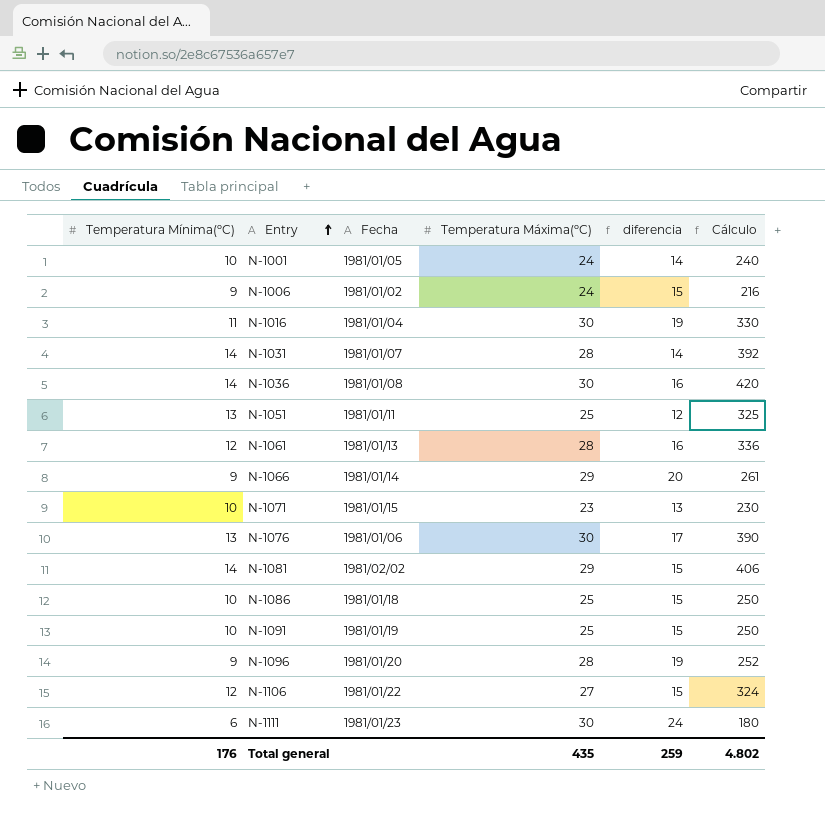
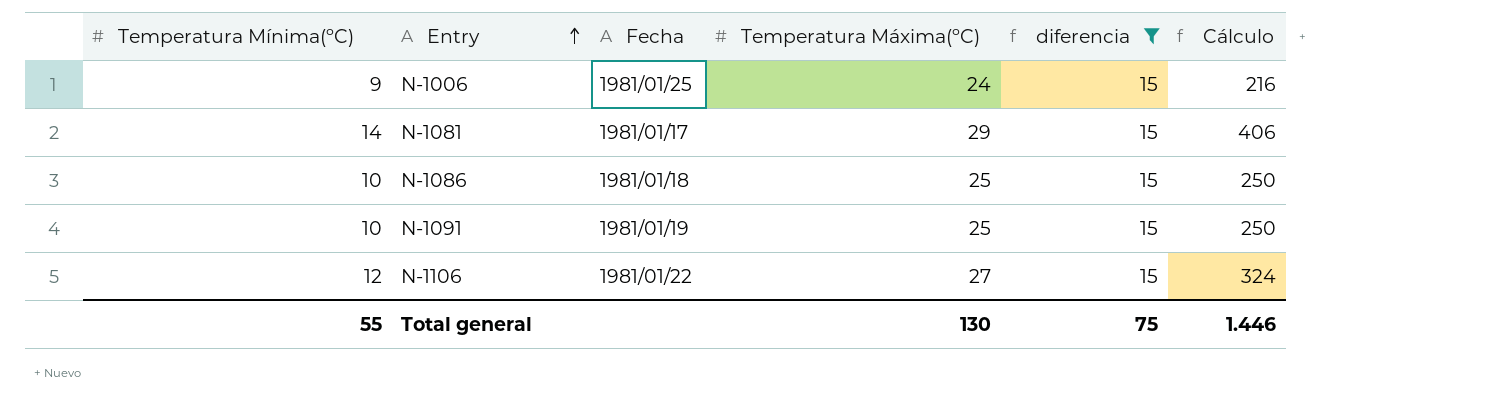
filter: none -> diferencia = 15
N-1006 | Fecha: 1981/01/02 -> 1981/01/25
N-1081 | Fecha: 1981/02/02 -> 1981/01/17
Total general | Temperatura Mínima(ºC): 176 -> 55
Total general | Temperatura Máxima(ºC): 435 -> 130
Total general | diferencia: 259 -> 75
Total general | Cálculo: 4.802 -> 1.446

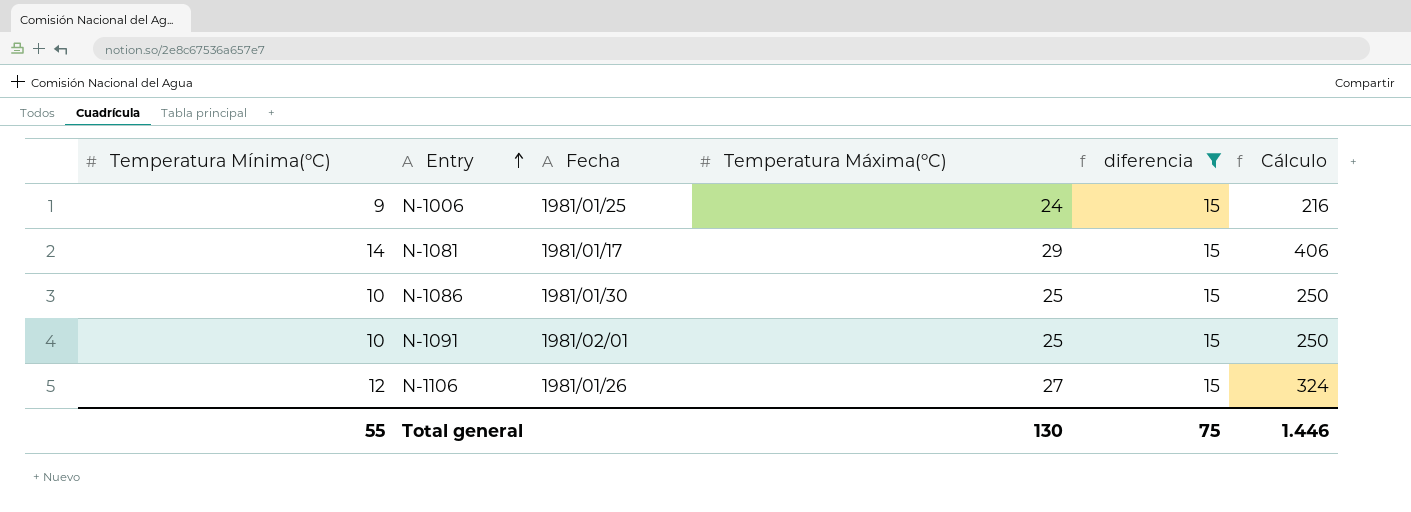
N-1086 | Fecha: 1981/01/18 -> 1981/01/30
N-1091 | Fecha: 1981/01/19 -> 1981/02/01
N-1106 | Fecha: 1981/01/22 -> 1981/01/26

